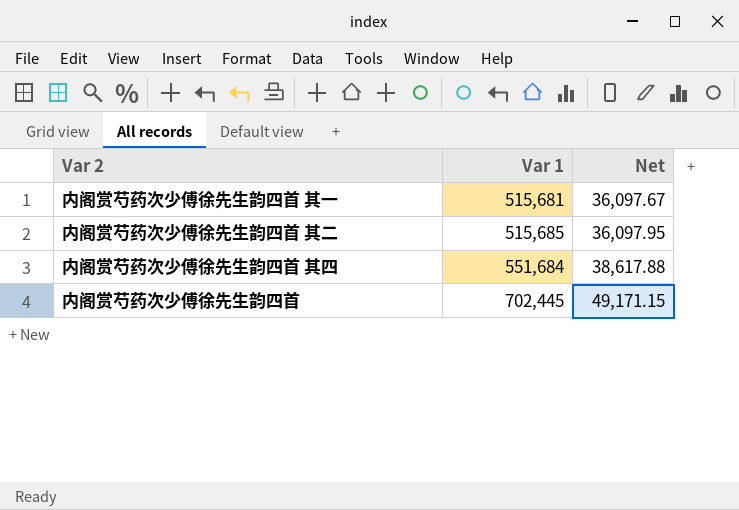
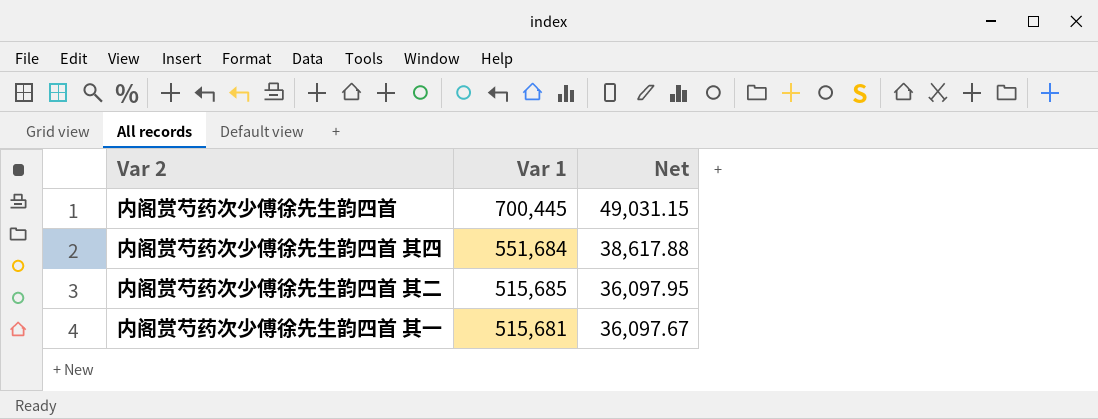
row order: Var 1 ascending -> Var 1 descending
内阁赏芍药次少傅徐先生韵四首 | Var 1: 702,445 -> 700,445
内阁赏芍药次少傅徐先生韵四首 | Net: 49,171.15 -> 49,031.15

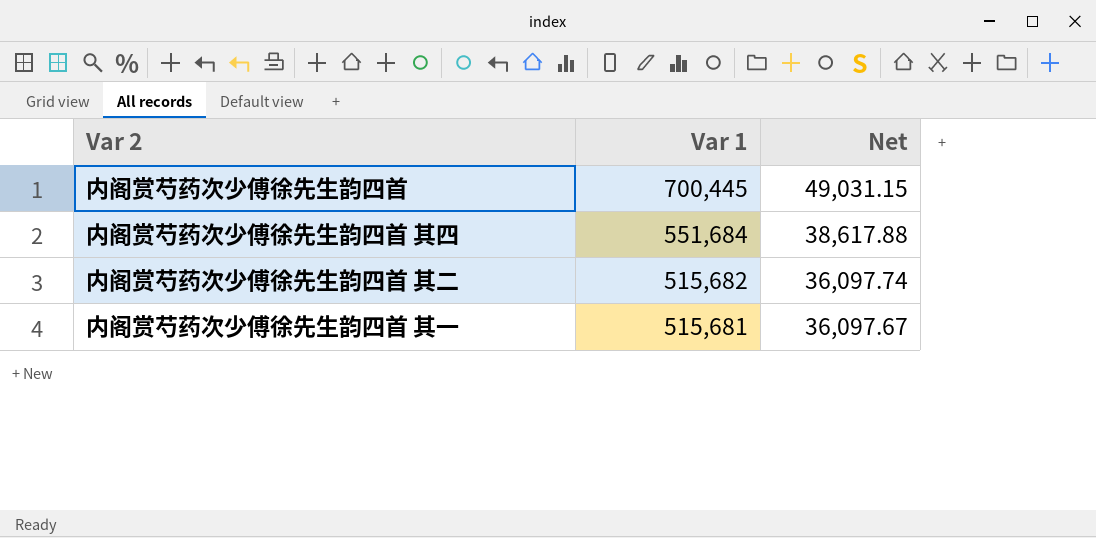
内阁赏芍药次少傅徐先生韵四首 其二 | Var 1: 515,685 -> 515,682
内阁赏芍药次少傅徐先生韵四首 其二 | Net: 36,097.95 -> 36,097.74

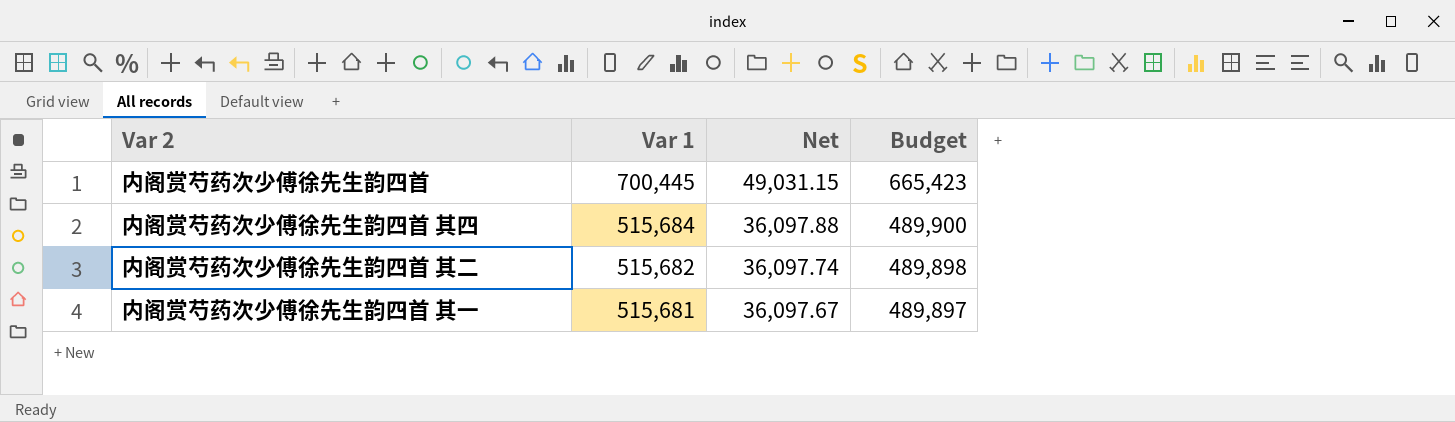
column Budget | formula: none -> [Var 1] * 0.95
内阁赏芍药次少傅徐先生韵四首 其四 | Var 1: 551,684 -> 515,684
内阁赏芍药次少傅徐先生韵四首 其四 | Net: 38,617.88 -> 36,097.88

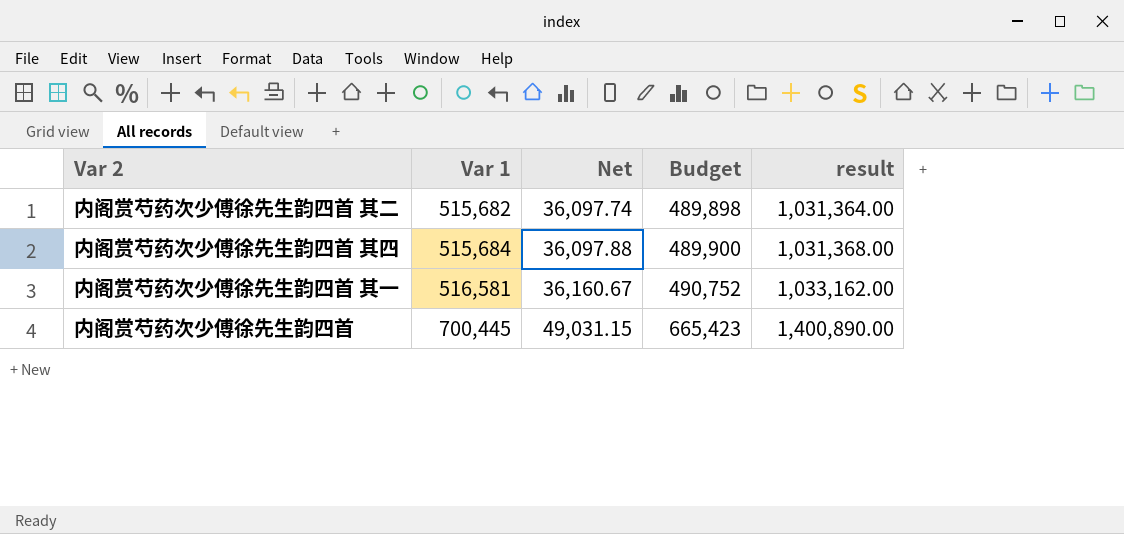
row order: Var 1 descending -> Var 1 ascending
column result | formula: none -> [Var 1] * 2
内阁赏芍药次少傅徐先生韵四首 其一 | Var 1: 515,681 -> 516,581
内阁赏芍药次少傅徐先生韵四首 其一 | Net: 36,097.67 -> 36,160.67
内阁赏芍药次少傅徐先生韵四首 其一 | Budget: 489,897 -> 490,752

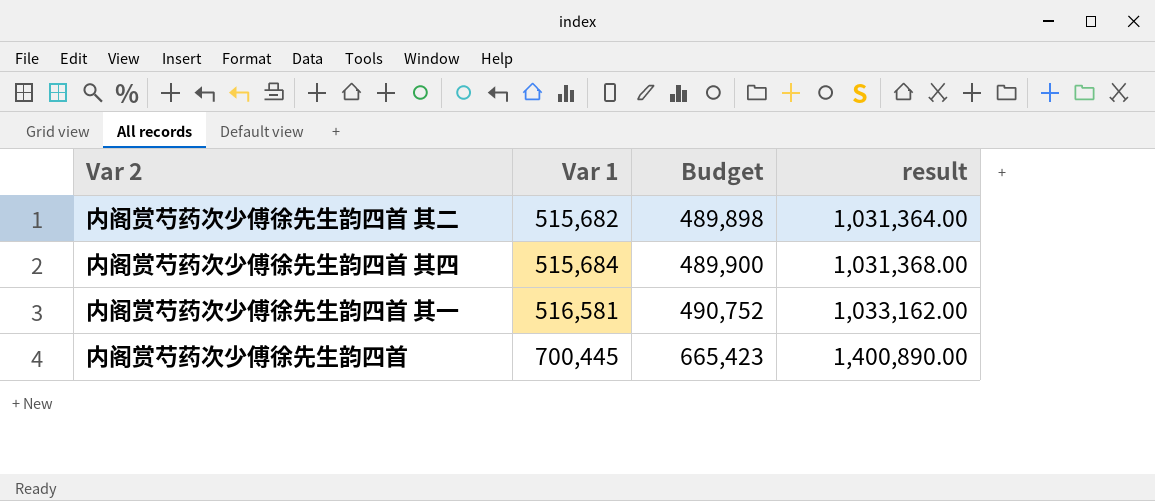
column Net | formula: [Var 1] * 0.07 -> none

